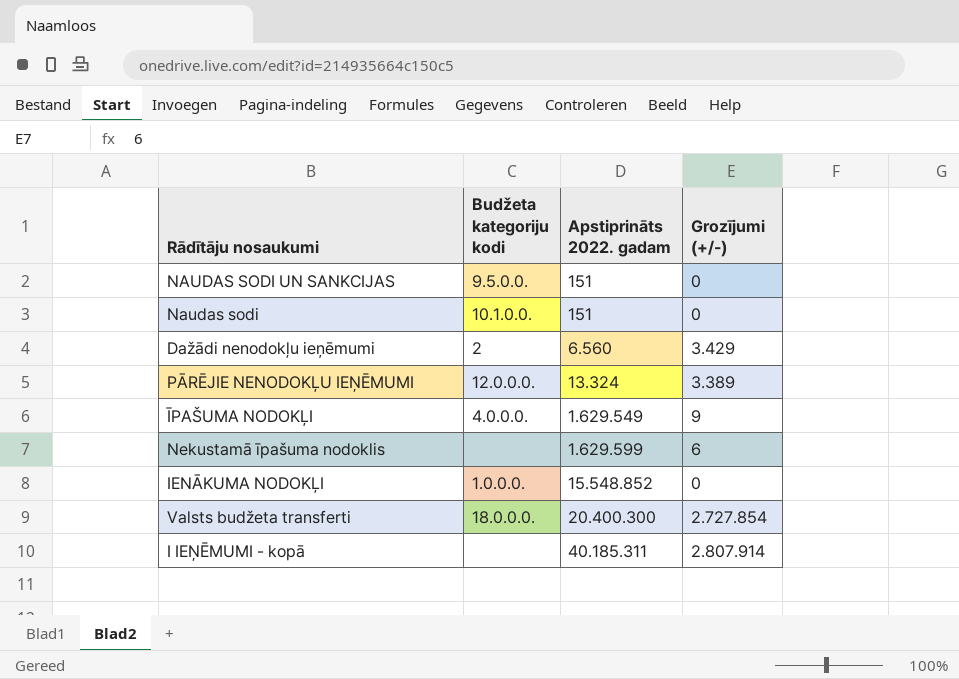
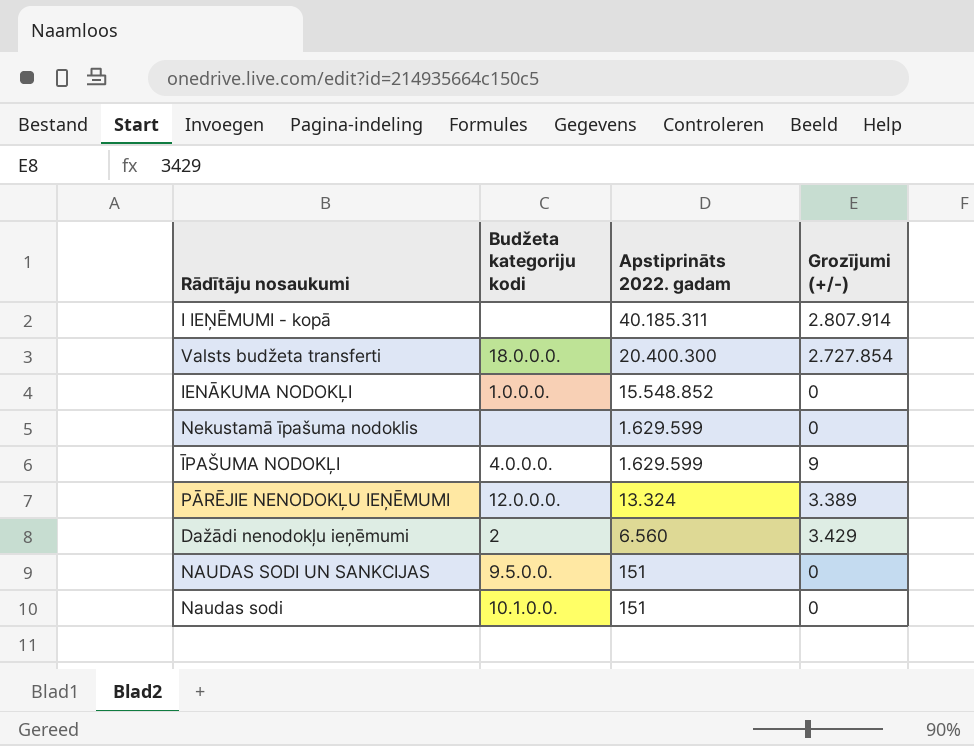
row order: Apstiprināts 2022. gadam ascending -> Apstiprināts 2022. gadam descending
Nekustamā īpašuma nodoklis | Grozījumi (+/-): 6 -> 0
ĪPAŠUMA NODOKĻI | Apstiprināts 2022. gadam: 1.629.549 -> 1.629.599

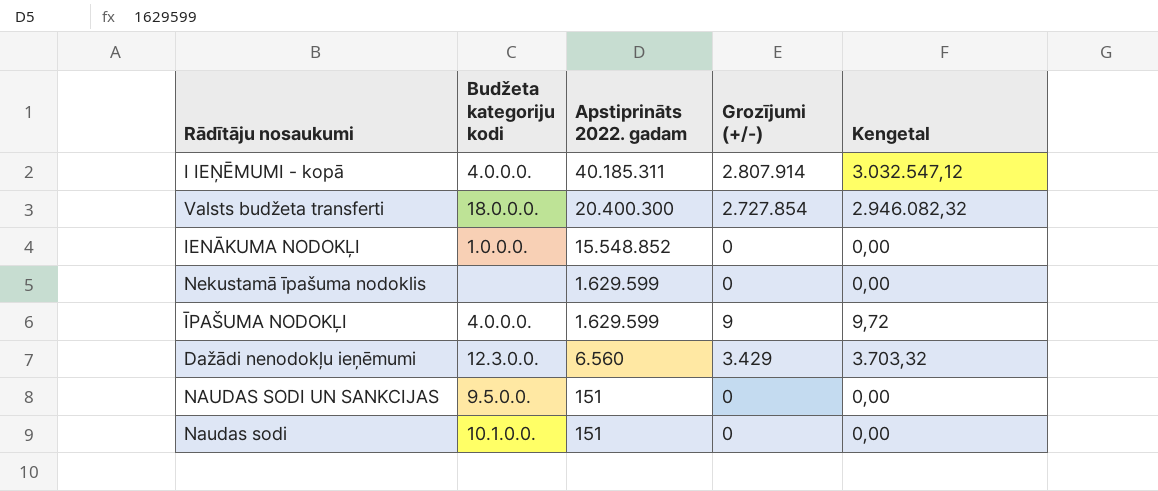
column Kengetal | formula: none -> [Grozījumi (+/-)] * 1,08
row PĀRĒJIE NENODOKĻU IEŅĒMUMI: 12.0.0.0. | 13.324 | 3.389 -> none
I IEŅĒMUMI - kopā | Budžeta kategoriju kodi: none -> 4.0.0.0.
Dažādi nenodokļu ieņēmumi | Budžeta kategoriju kodi: 2 -> 12.3.0.0.

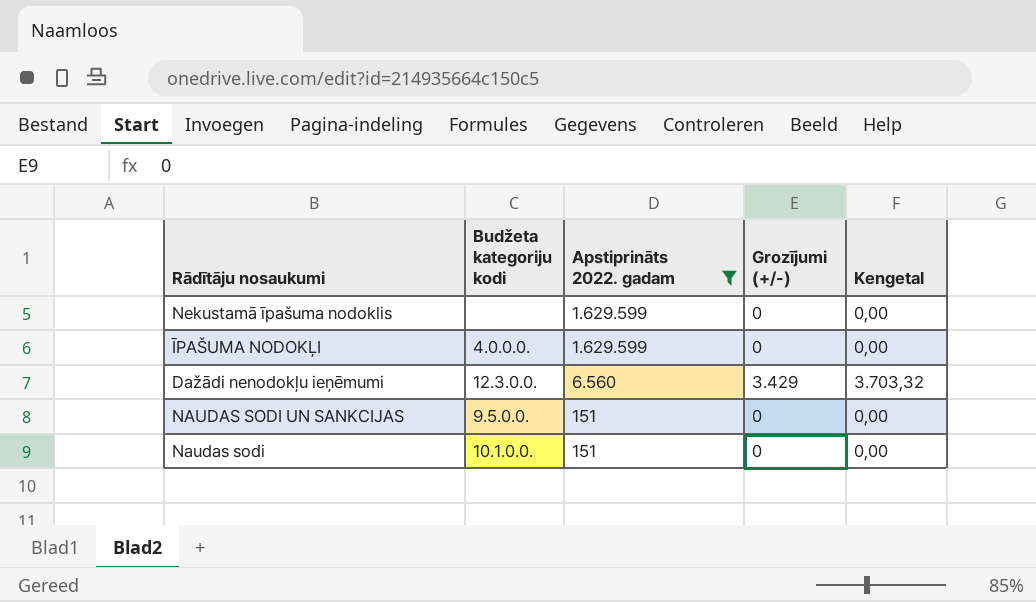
filter: none -> Apstiprināts 2022. gadam <= 1.629.599
ĪPAŠUMA NODOKĻI | Grozījumi (+/-): 9 -> 0
ĪPAŠUMA NODOKĻI | Kengetal: 9,72 -> 0,00

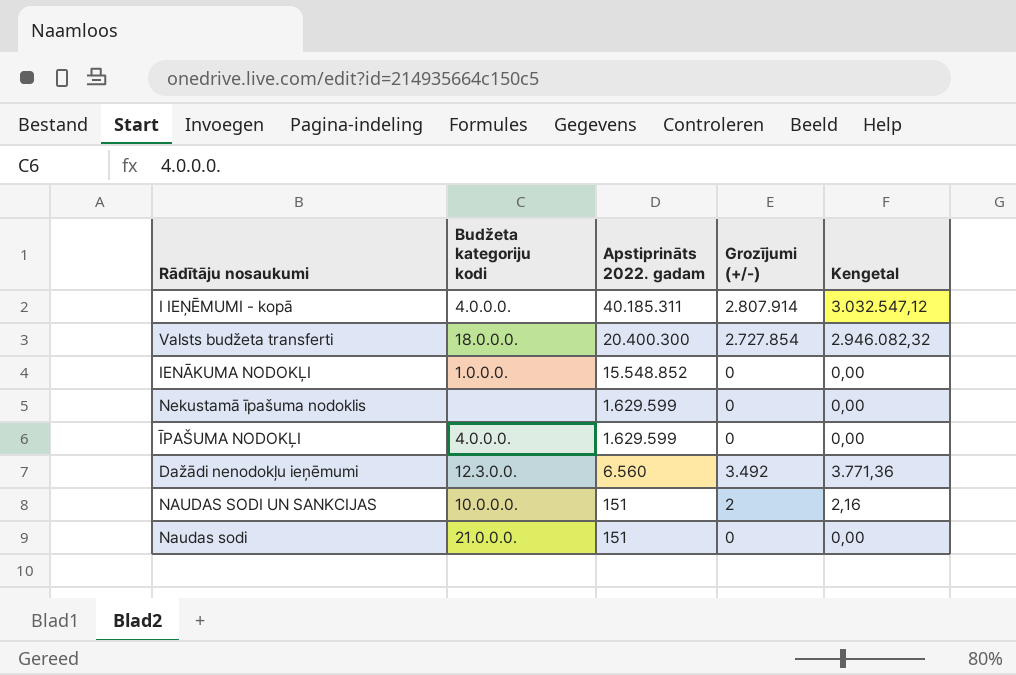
filter: Apstiprināts 2022. gadam <= 1.629.599 -> none
Dažādi nenodokļu ieņēmumi | Grozījumi (+/-): 3.429 -> 3.492
Dažādi nenodokļu ieņēmumi | Kengetal: 3.703,32 -> 3.771,36
NAUDAS SODI UN SANKCIJAS | Budžeta kategoriju kodi: 9.5.0.0. -> 10.0.0.0.
NAUDAS SODI UN SANKCIJAS | Grozījumi (+/-): 0 -> 2
NAUDAS SODI UN SANKCIJAS | Kengetal: 0,00 -> 2,16
Naudas sodi | Budžeta kategoriju kodi: 10.1.0.0. -> 21.0.0.0.

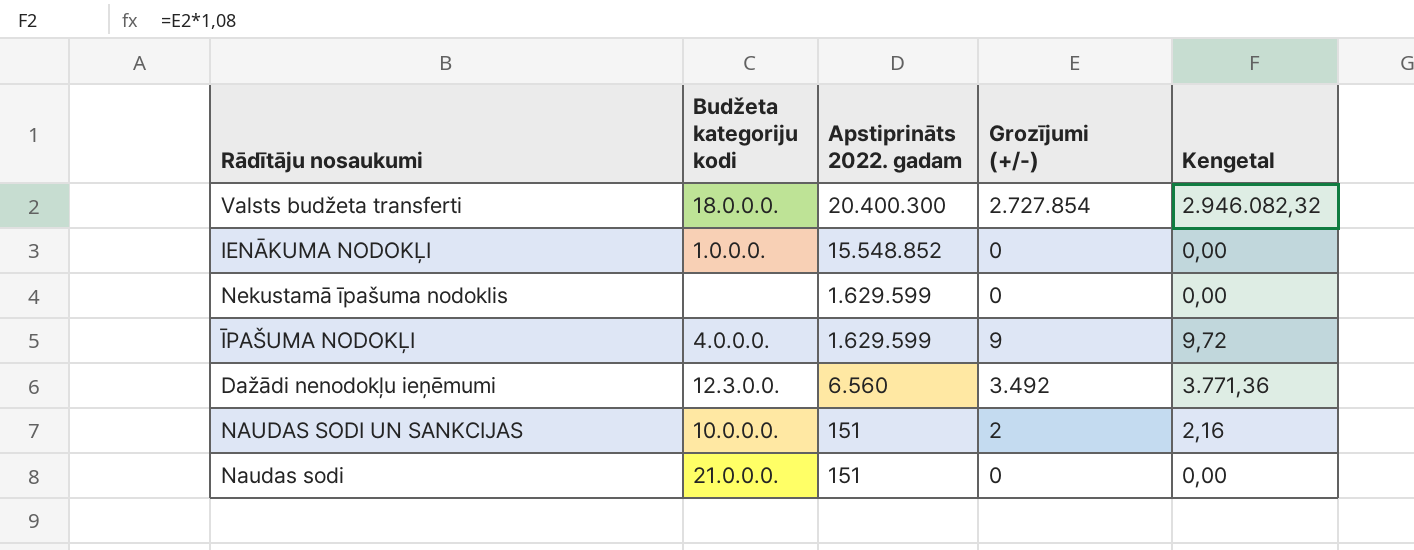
row I IEŅĒMUMI - kopā: 4.0.0.0. | 40.185.311 | 2.807.914 | 3.032.547,12 -> none
ĪPAŠUMA NODOKĻI | Grozījumi (+/-): 0 -> 9
ĪPAŠUMA NODOKĻI | Kengetal: 0,00 -> 9,72

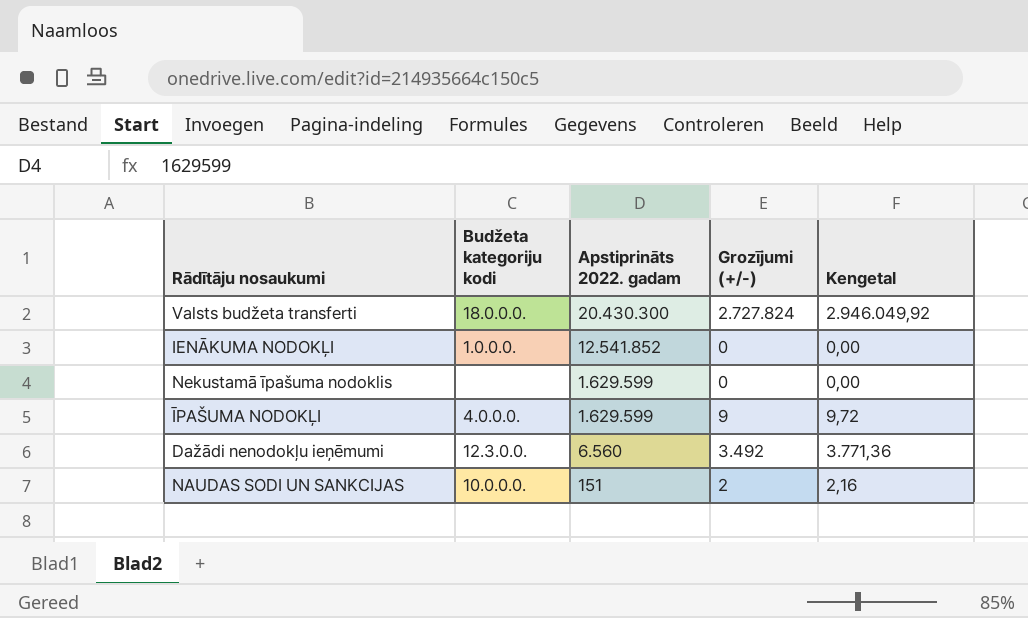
row Naudas sodi: 21.0.0.0. | 151 | 0 | 0,00 -> none
Valsts budžeta transferti | Apstiprināts 2022. gadam: 20.400.300 -> 20.430.300
Valsts budžeta transferti | Grozījumi (+/-): 2.727.854 -> 2.727.824
Valsts budžeta transferti | Kengetal: 2.946.082,32 -> 2.946.049,92
IENĀKUMA NODOKĻI | Apstiprināts 2022. gadam: 15.548.852 -> 12.541.852

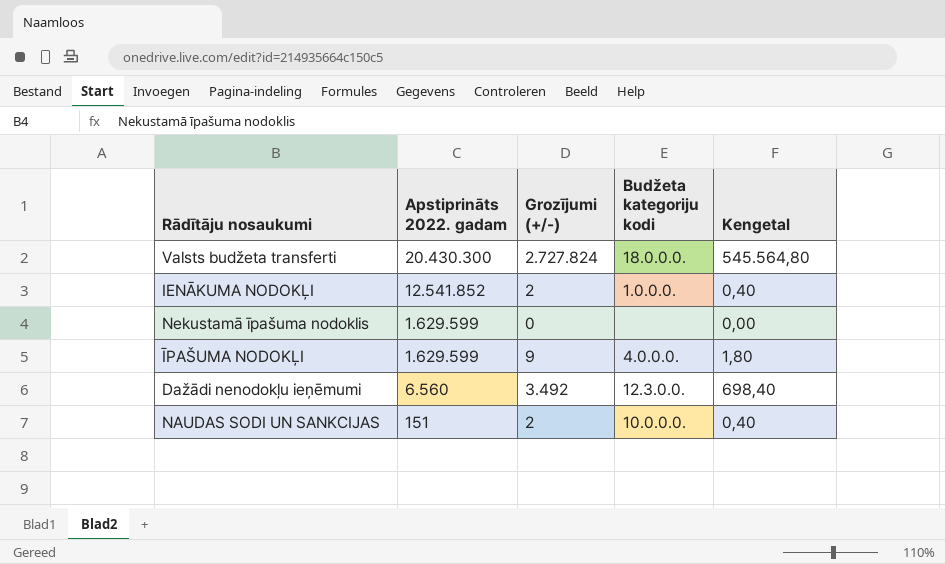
column Budžeta kategoriju kodi | position: 2 -> 4
column Kengetal | formula: [Grozījumi (+/-)] * 1,08 -> [Grozījumi (+/-)] * 0,2
IENĀKUMA NODOKĻI | Grozījumi (+/-): 0 -> 2

